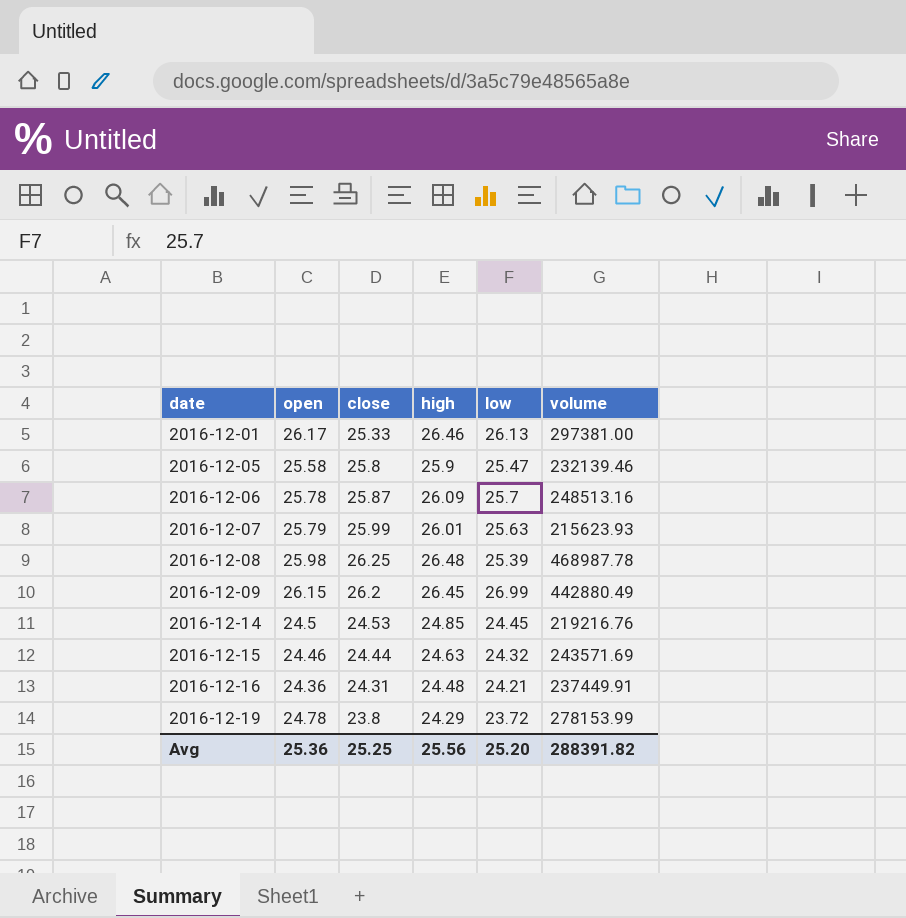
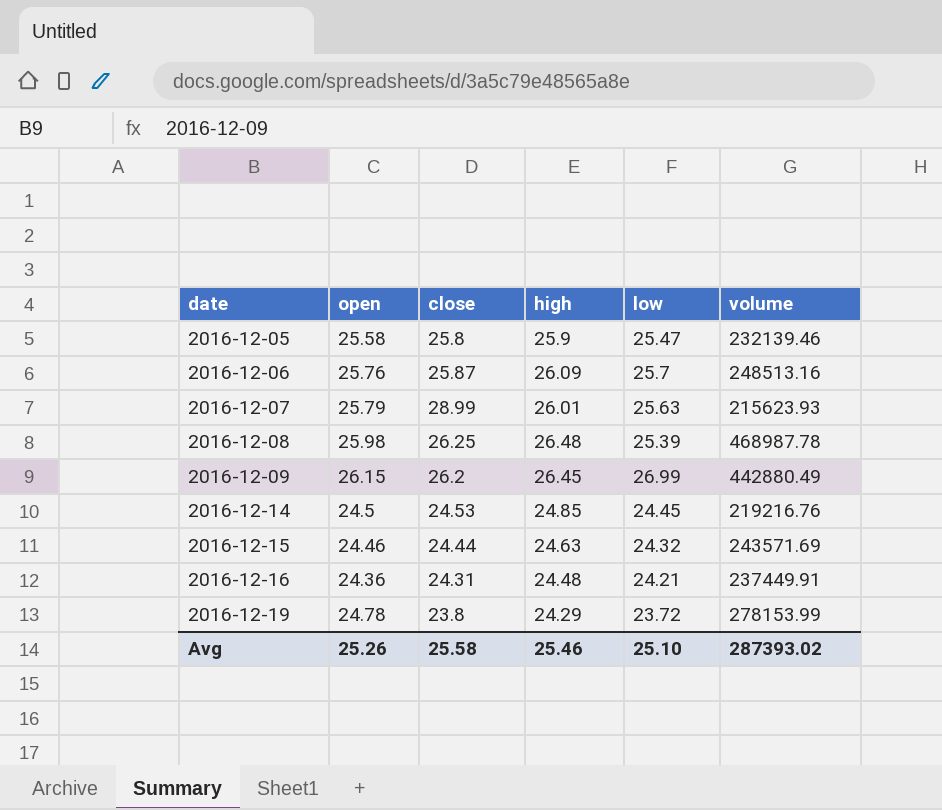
row 2016-12-01: 26.17 | 25.33 | 26.46 | 26.13 | 297381.00 -> none
2016-12-06 | open: 25.78 -> 25.76
2016-12-07 | close: 25.99 -> 28.99
Avg | open: 25.36 -> 25.26
Avg | close: 25.25 -> 25.58
Avg | high: 25.56 -> 25.46
Avg | low: 25.20 -> 25.10
Avg | volume: 288391.82 -> 287393.02

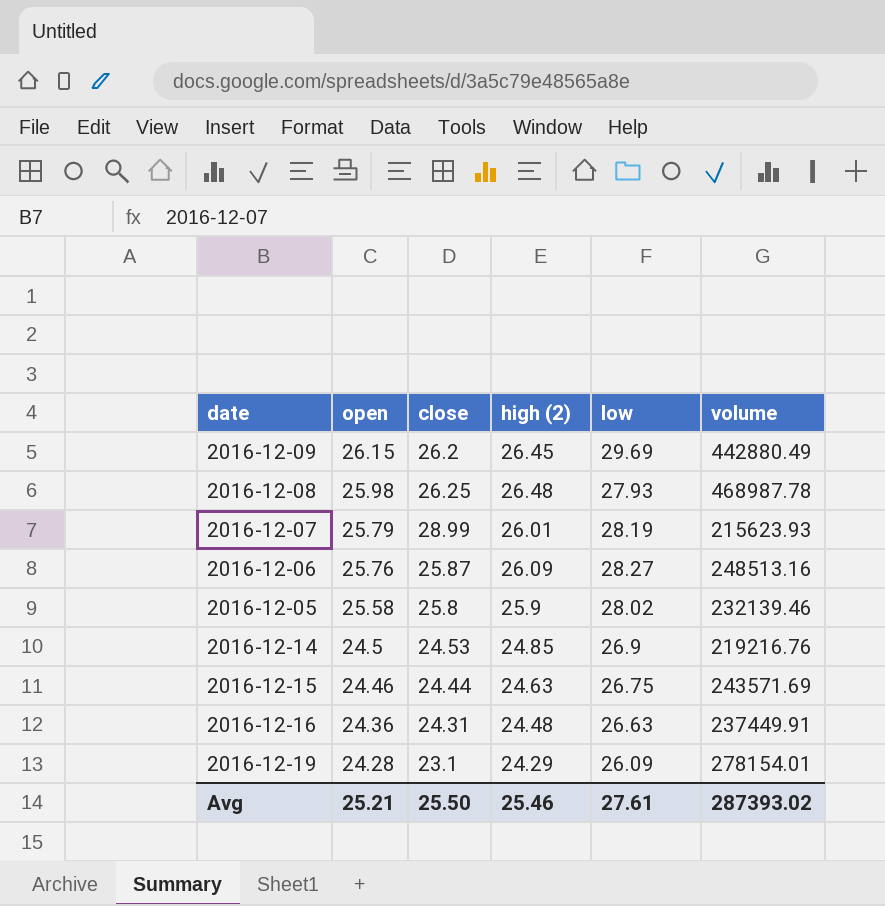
row order: date ascending -> open descending
column name: high -> high (2)
2016-12-09 | low: 26.99 -> 29.69
2016-12-08 | low: 25.39 -> 27.93
2016-12-07 | low: 25.63 -> 28.19
2016-12-06 | low: 25.7 -> 28.27
2016-12-05 | low: 25.47 -> 28.02
2016-12-14 | low: 24.45 -> 26.9
2016-12-15 | low: 24.32 -> 26.75
2016-12-16 | low: 24.21 -> 26.63
2016-12-19 | open: 24.78 -> 24.28
2016-12-19 | close: 23.8 -> 23.1
2016-12-19 | low: 23.72 -> 26.09
2016-12-19 | volume: 278153.99 -> 278154.01
Avg | open: 25.26 -> 25.21
Avg | close: 25.58 -> 25.50
Avg | low: 25.10 -> 27.61

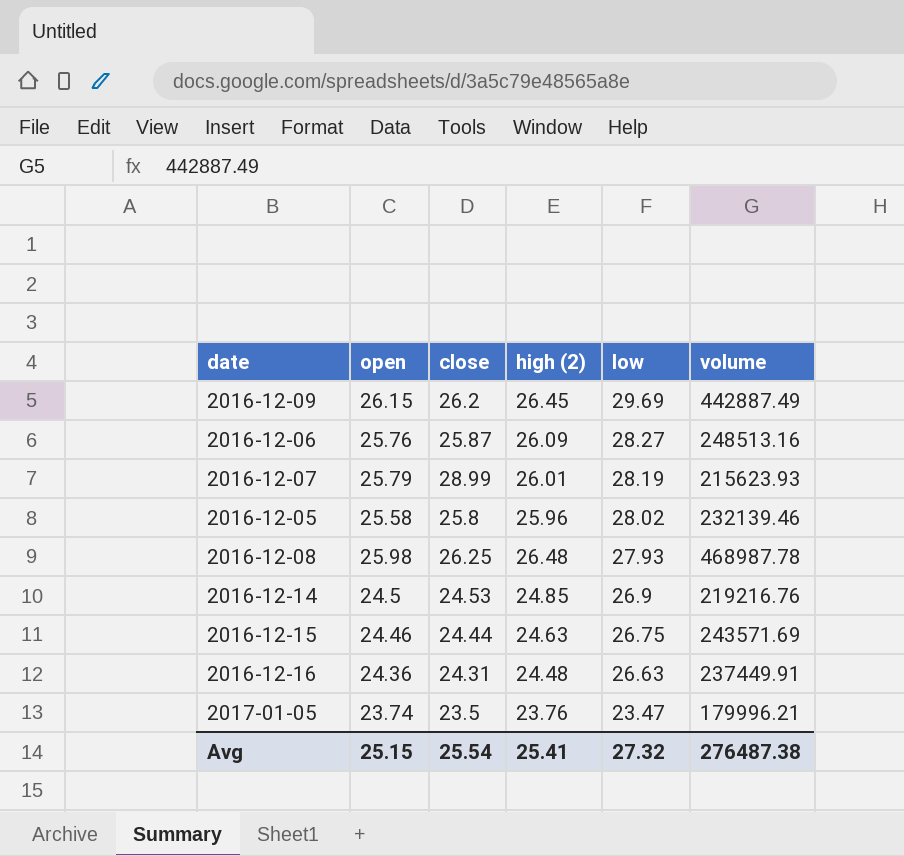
row order: open descending -> low descending
row 2016-12-19: 24.28 | 23.1 | 24.29 | 26.09 | 278154.01 -> none
2016-12-09 | volume: 442880.49 -> 442887.49
2016-12-05 | high (2): 25.9 -> 25.96
row 2017-01-05: none -> 23.74 | 23.5 | 23.76 | 23.47 | 179996.21
Avg | open: 25.21 -> 25.15
Avg | close: 25.50 -> 25.54
Avg | high (2): 25.46 -> 25.41
Avg | low: 27.61 -> 27.32
Avg | volume: 287393.02 -> 276487.38

